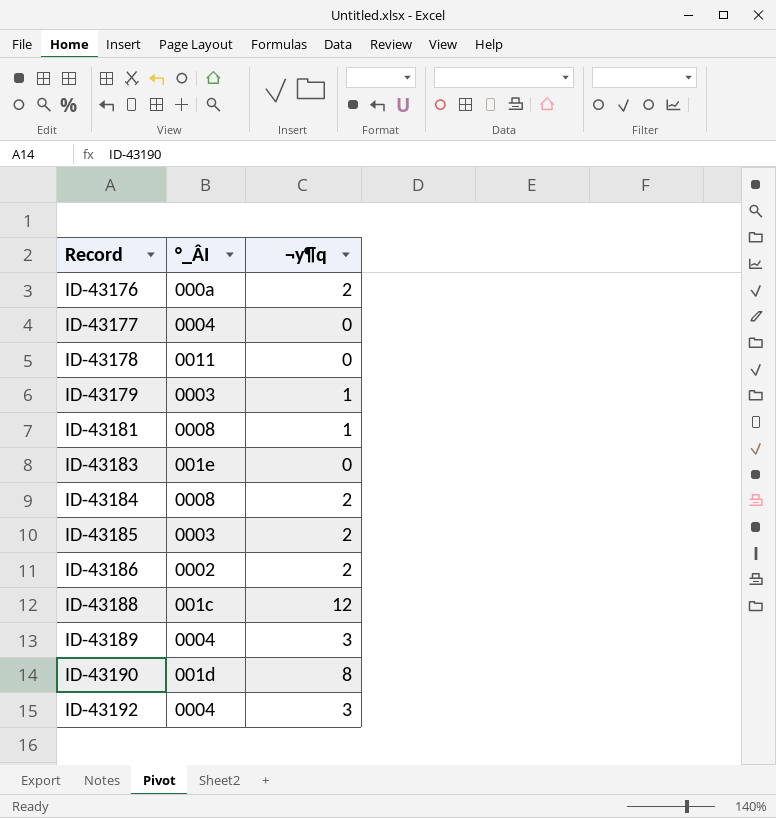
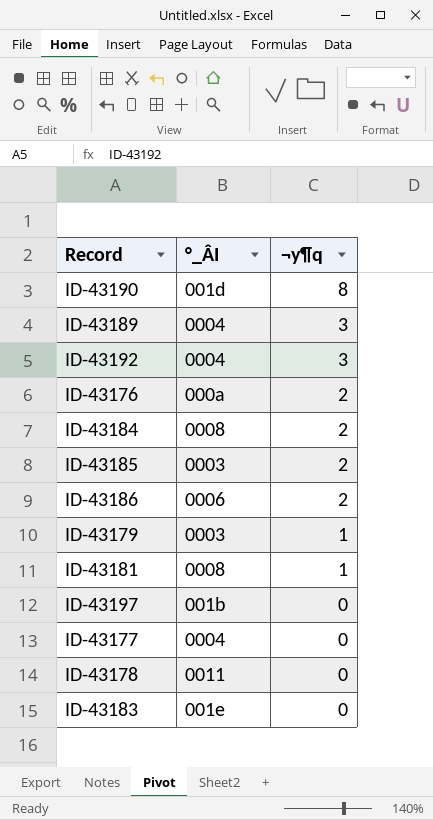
row order: Record ascending -> ¬y¶q descending
row ID-43188: 001c | 12 -> none
ID-43186 | °_ÂI: 0002 -> 0006
row ID-43197: none -> 001b | 0

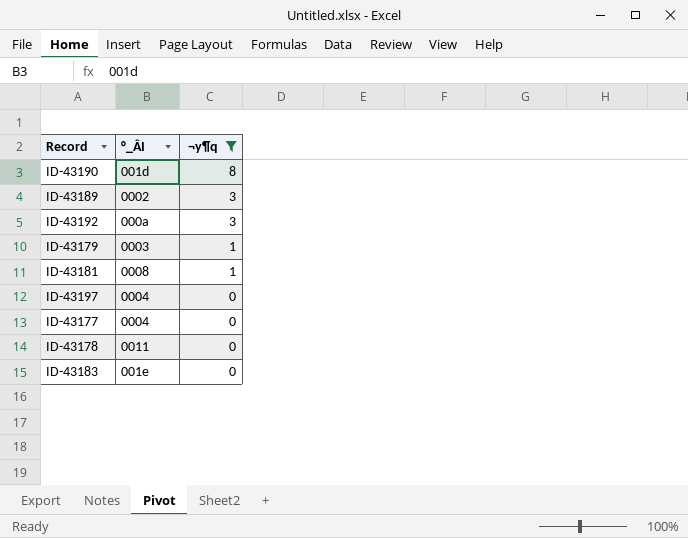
filter: none -> ¬y¶q != 2
ID-43189 | °_ÂI: 0004 -> 0002
ID-43192 | °_ÂI: 0004 -> 000a
ID-43197 | °_ÂI: 001b -> 0004

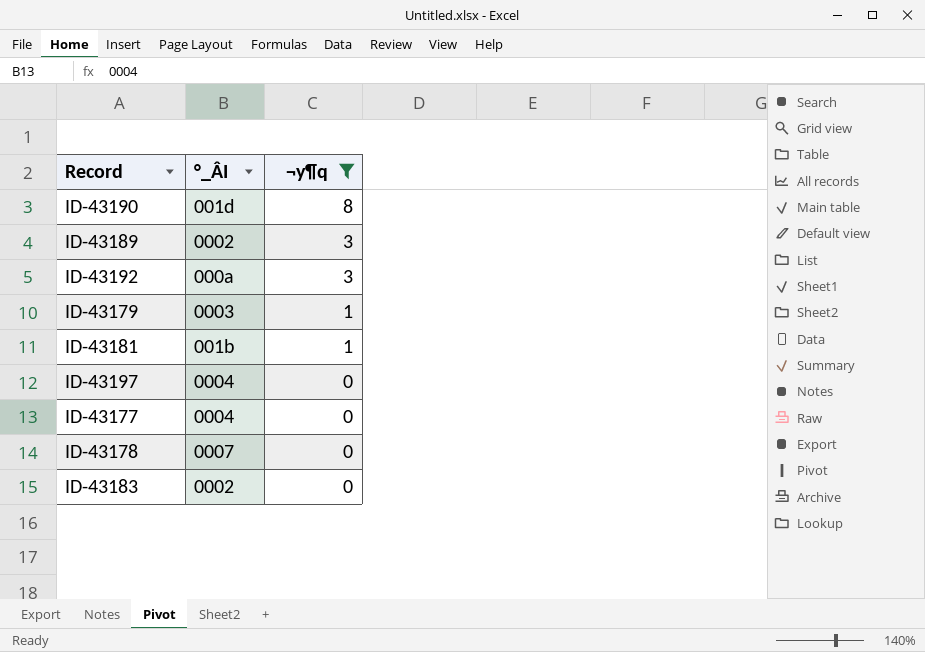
ID-43181 | °_ÂI: 0008 -> 001b
ID-43178 | °_ÂI: 0011 -> 0007
ID-43183 | °_ÂI: 001e -> 0002

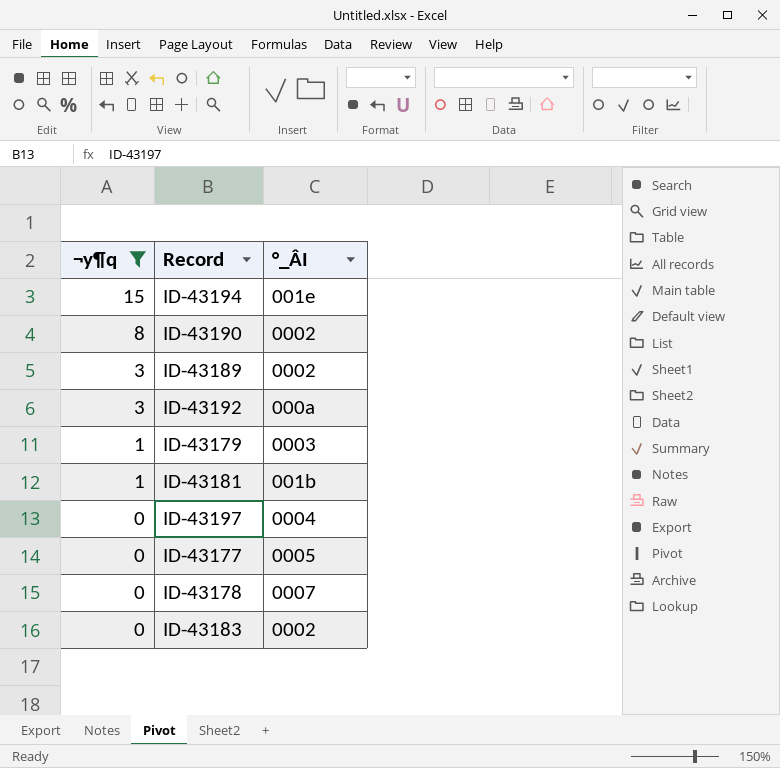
column ¬y¶q | position: 3 -> 1
row ID-43194: none -> 15 | 001e
ID-43190 | °_ÂI: 001d -> 0002
ID-43177 | °_ÂI: 0004 -> 0005

